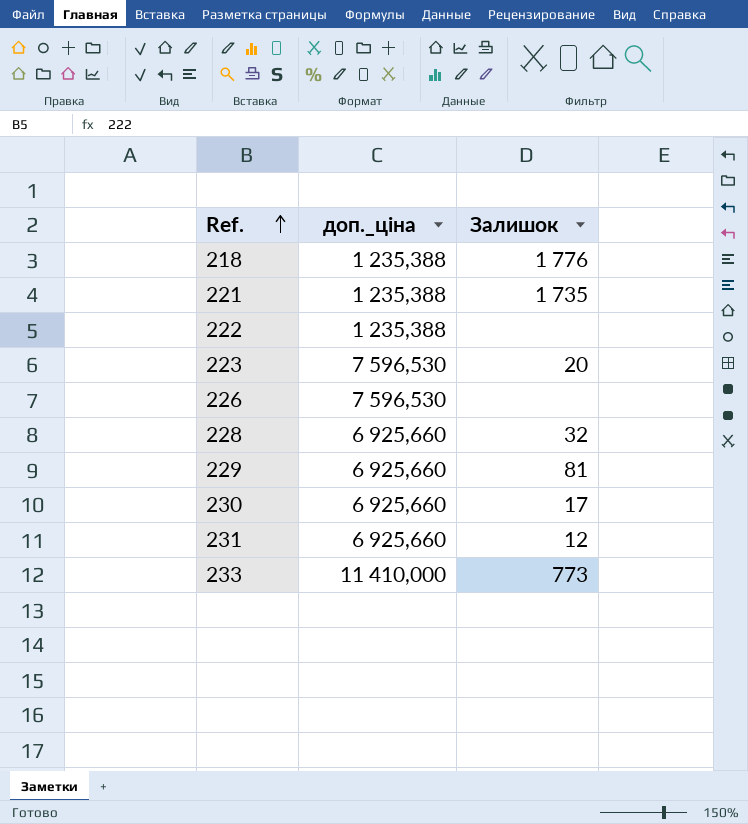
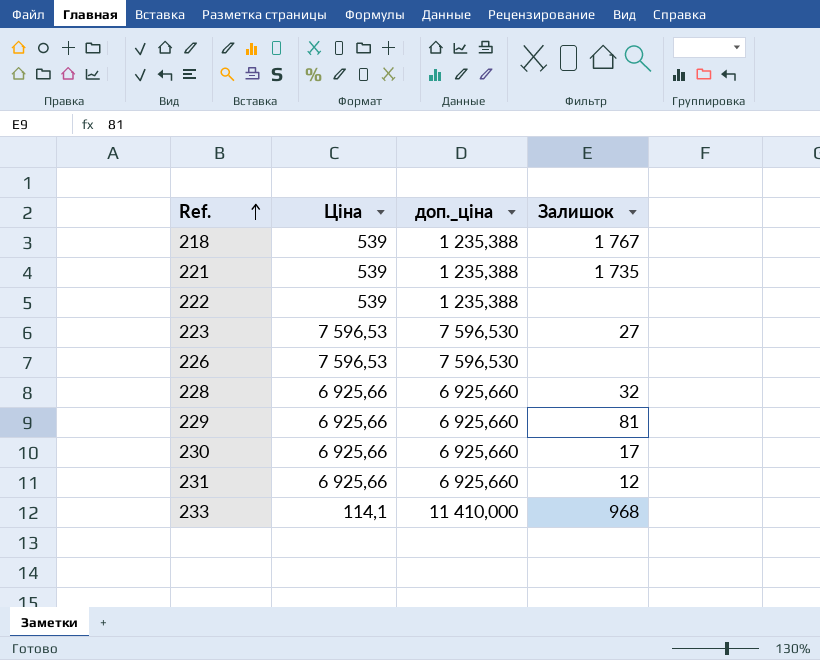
column Ціна | position: none -> 2
218 | Залишок: 1 776 -> 1 767
223 | Залишок: 20 -> 27
233 | Залишок: 773 -> 968

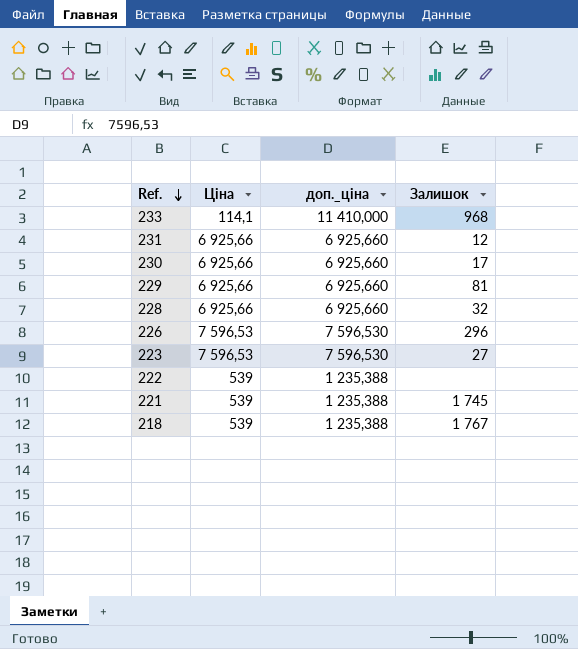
row order: Ref. ascending -> Ref. descending
226 | Залишок: none -> 296
221 | Залишок: 1 735 -> 1 745

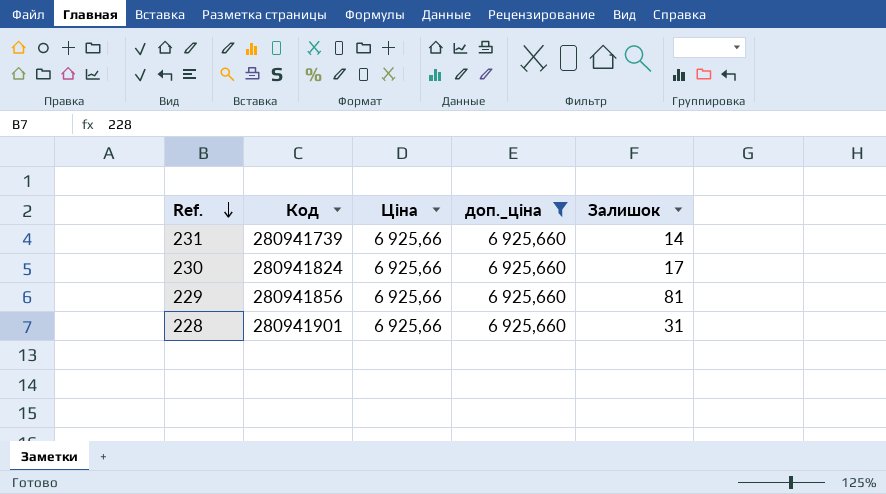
filter: none -> доп._ціна = 6 925,660
column Код | position: none -> 2
231 | Залишок: 12 -> 14
228 | Залишок: 32 -> 31

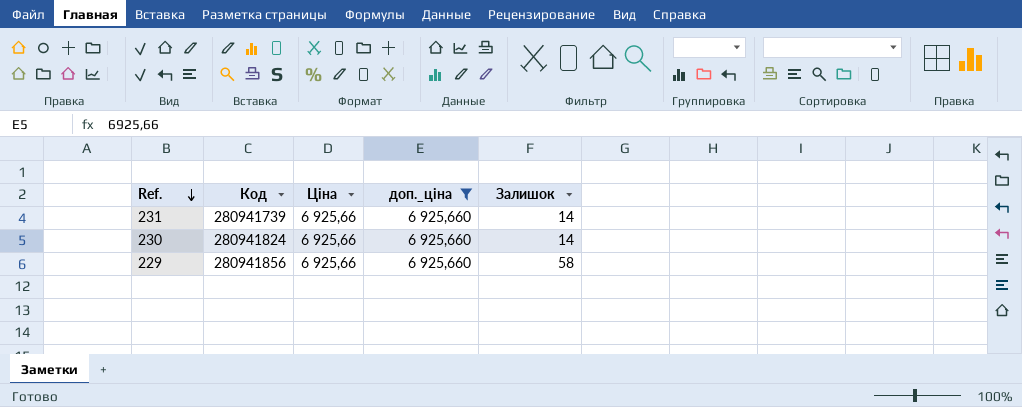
row 228: 280941901 | 6 925,66 | 6 925,660 | 31 -> none
230 | Залишок: 17 -> 14
229 | Залишок: 81 -> 58

